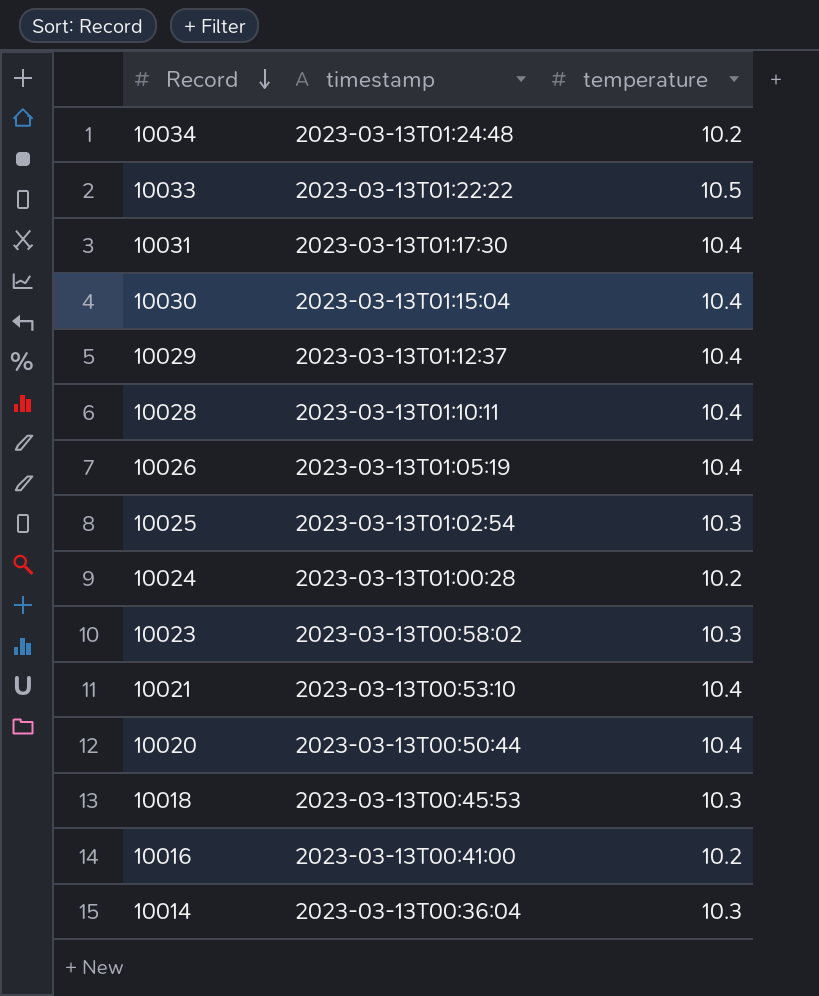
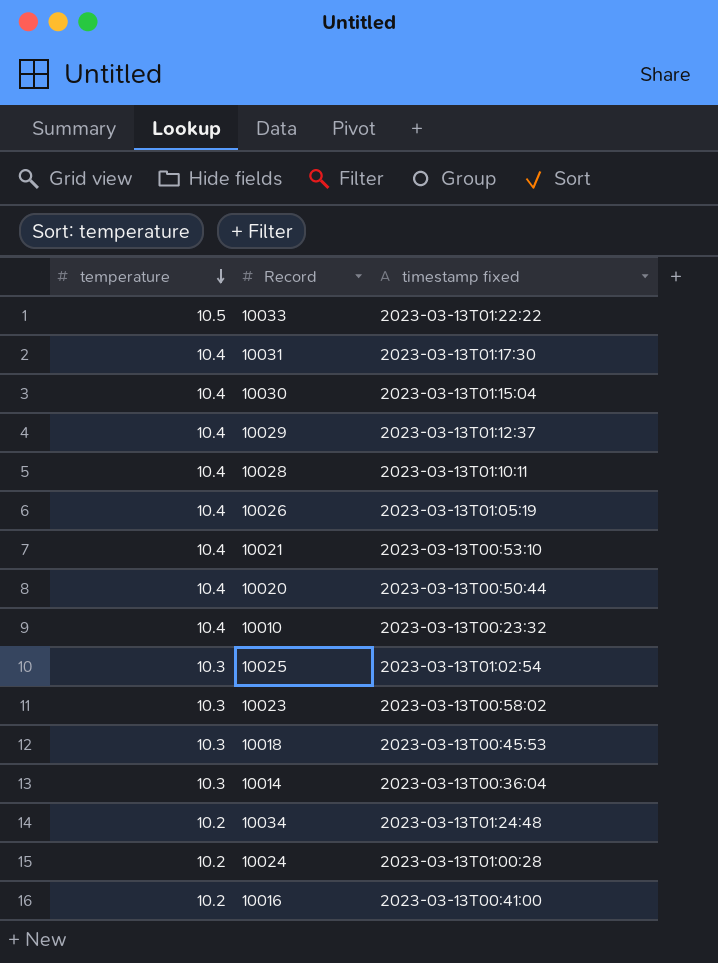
row order: Record descending -> temperature descending
column temperature | position: 3 -> 1
column name: timestamp -> timestamp fixed
row 10010: none -> 10.4 | 2023-03-13T00:23:32

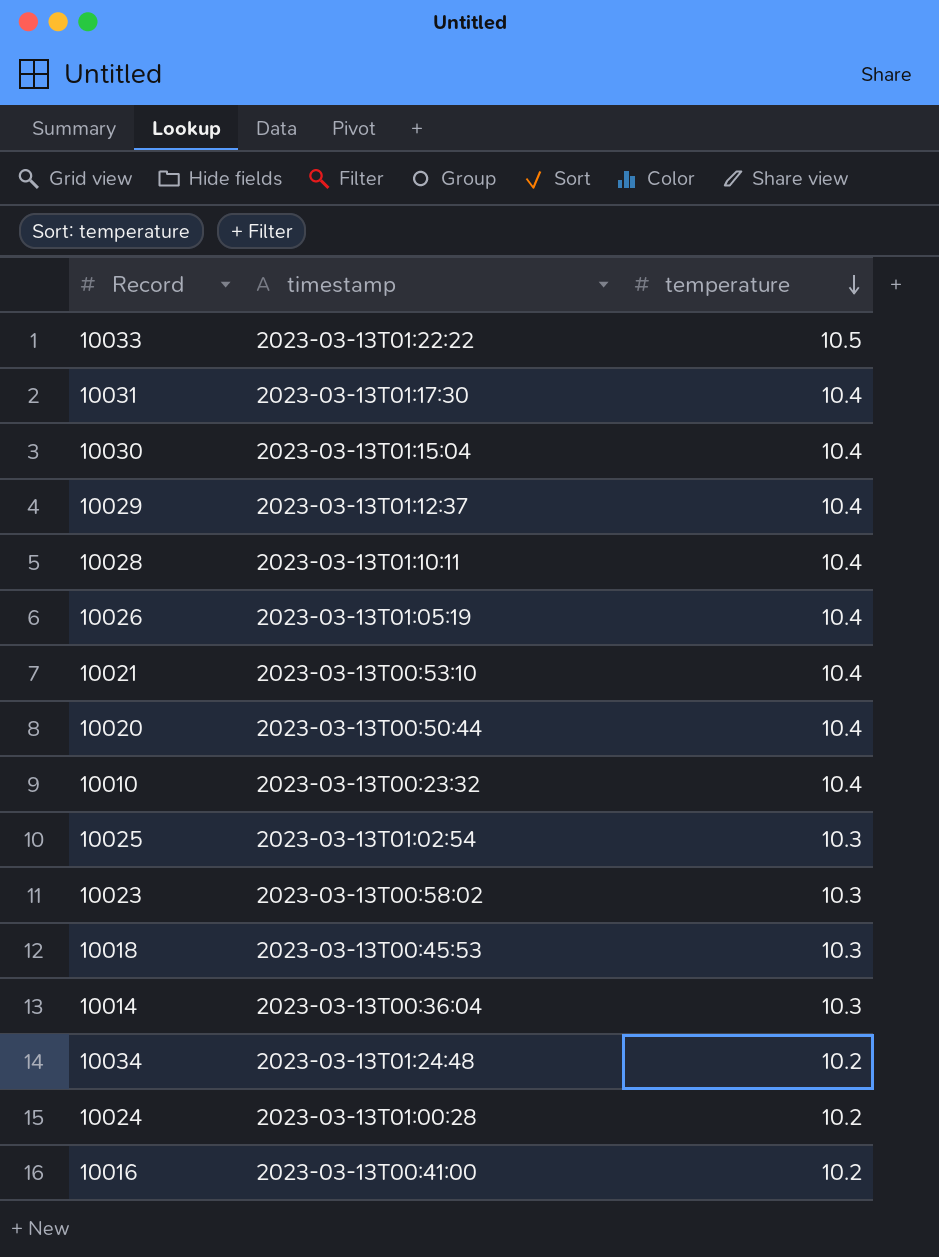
column name: timestamp fixed -> timestamp
column temperature | position: 1 -> 3

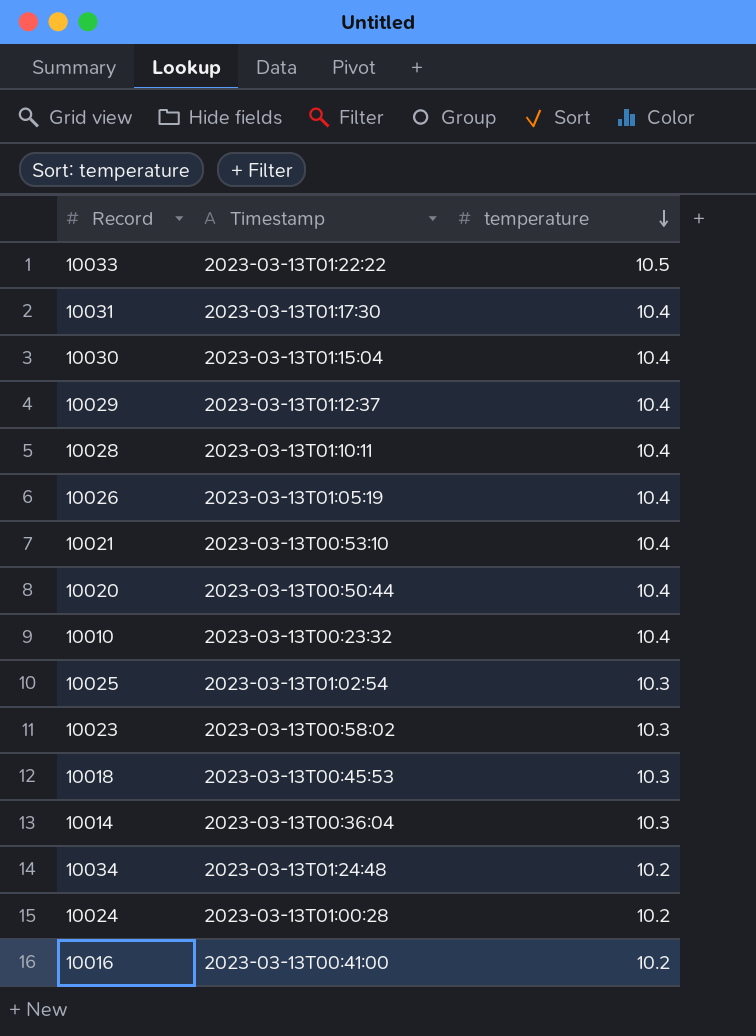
column name: timestamp -> Timestamp

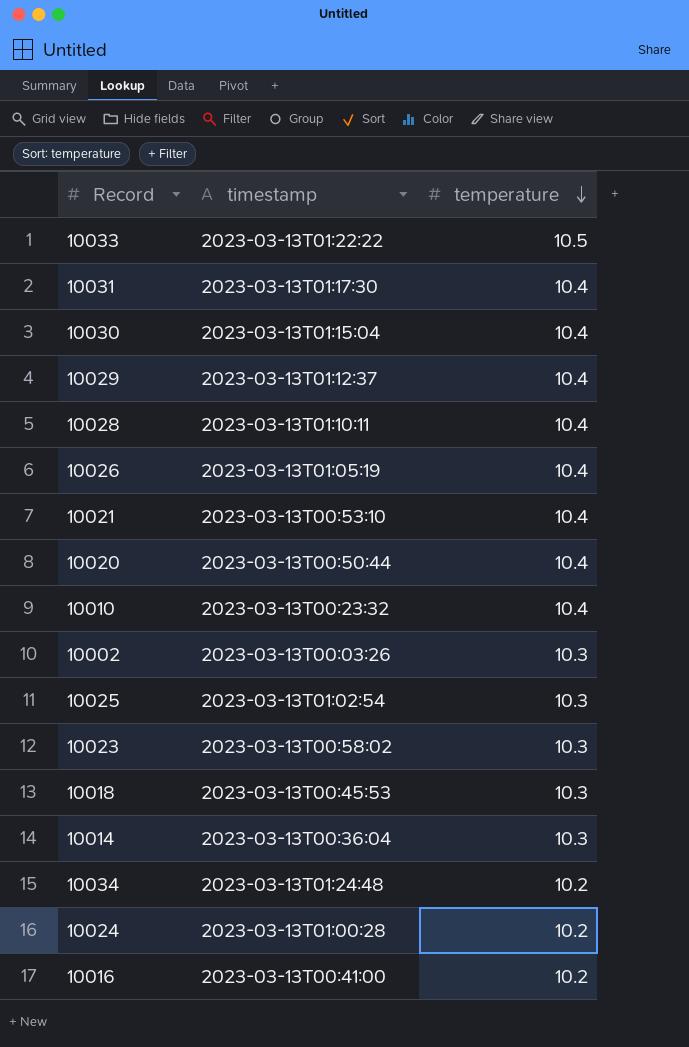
column name: Timestamp -> timestamp
row 10002: none -> 2023-03-13T00:03:26 | 10.3

